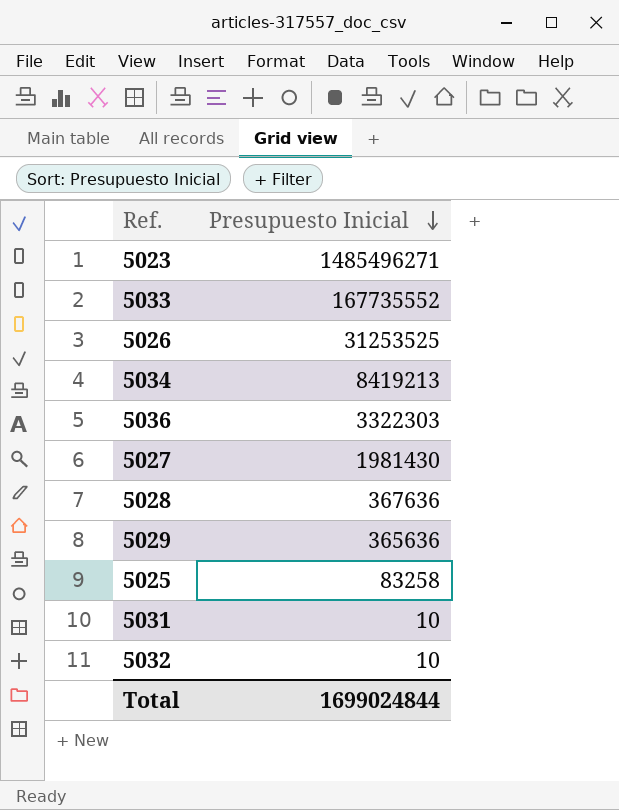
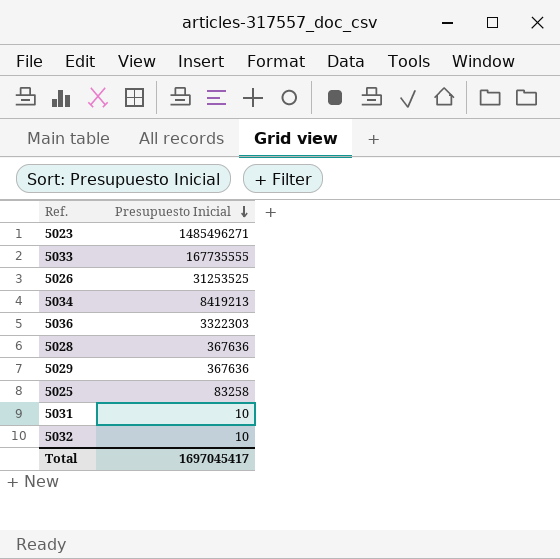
row 5027: 1981430 -> none
5033 | Presupuesto Inicial: 167735552 -> 167735555
5029 | Presupuesto Inicial: 365636 -> 367636
Total | Presupuesto Inicial: 1699024844 -> 1697045417

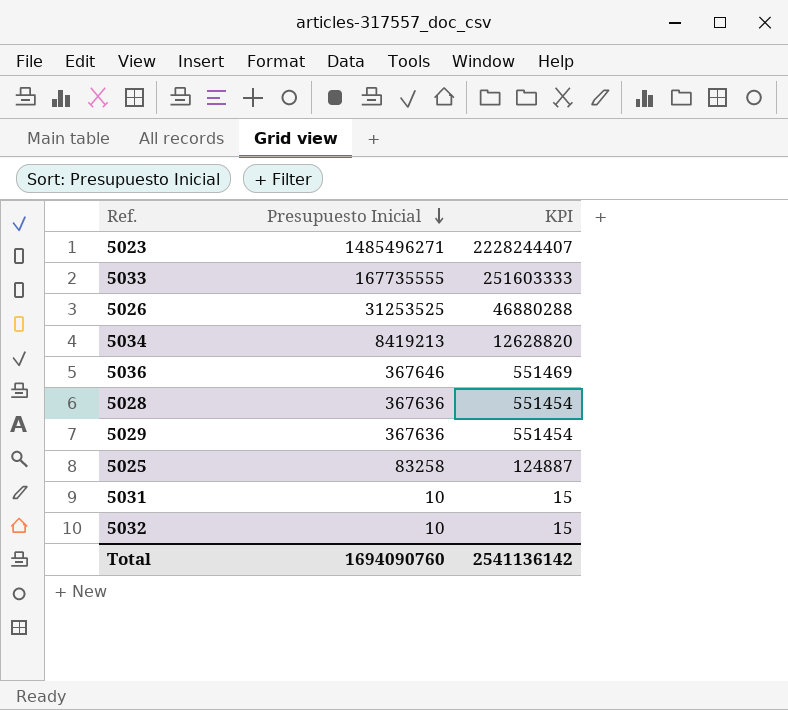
column KPI | formula: none -> [Presupuesto Inicial] * 1.5
5036 | Presupuesto Inicial: 3322303 -> 367646
Total | Presupuesto Inicial: 1697045417 -> 1694090760

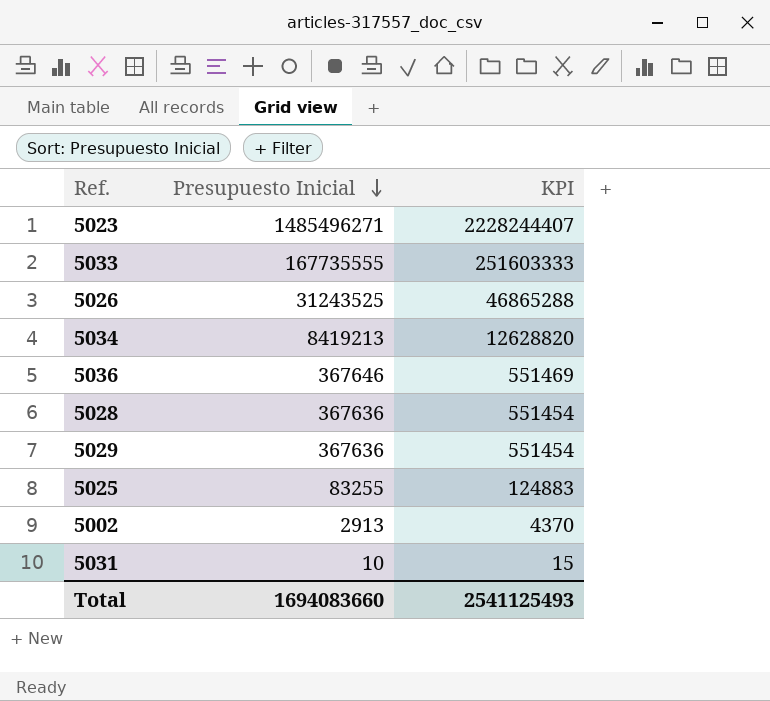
row 5032: 10 | 15 -> none
5026 | Presupuesto Inicial: 31253525 -> 31243525
5026 | KPI: 46880288 -> 46865288
5025 | Presupuesto Inicial: 83258 -> 83255
5025 | KPI: 124887 -> 124883
row 5002: none -> 2913 | 4370
Total | Presupuesto Inicial: 1694090760 -> 1694083660
Total | KPI: 2541136142 -> 2541125493

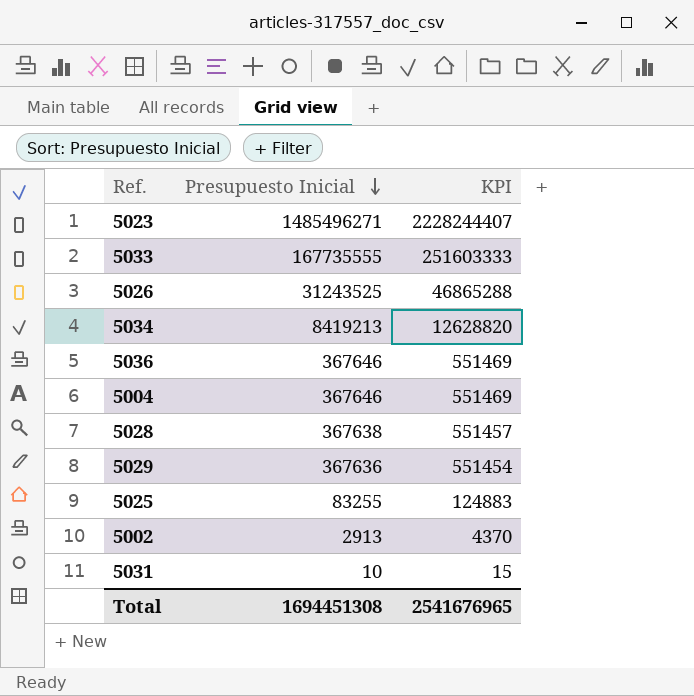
row 5004: none -> 367646 | 551469
5028 | Presupuesto Inicial: 367636 -> 367638
5028 | KPI: 551454 -> 551457
Total | Presupuesto Inicial: 1694083660 -> 1694451308
Total | KPI: 2541125493 -> 2541676965

